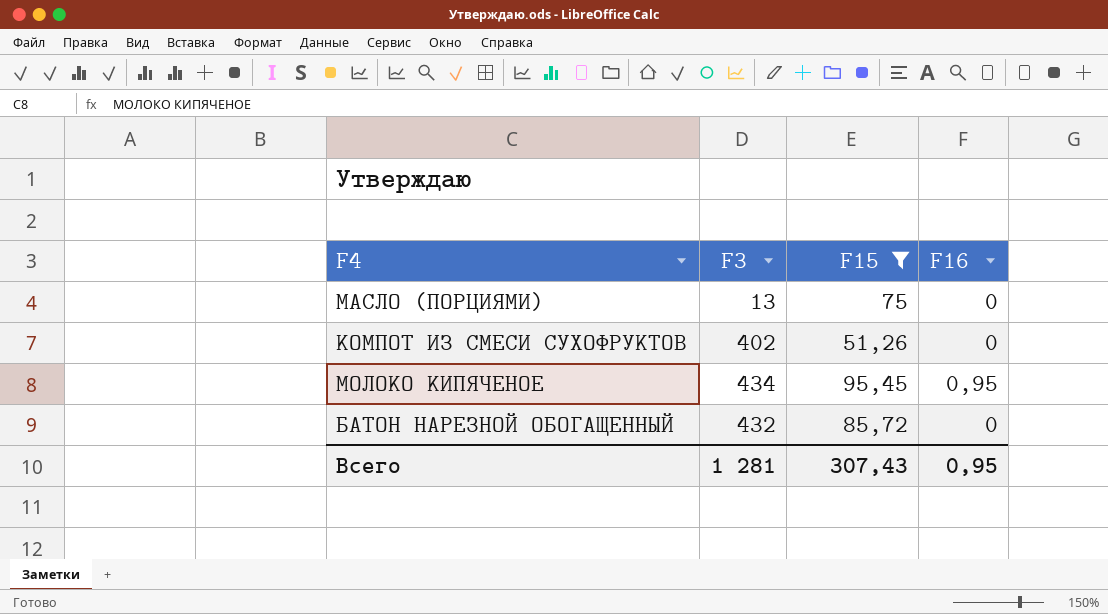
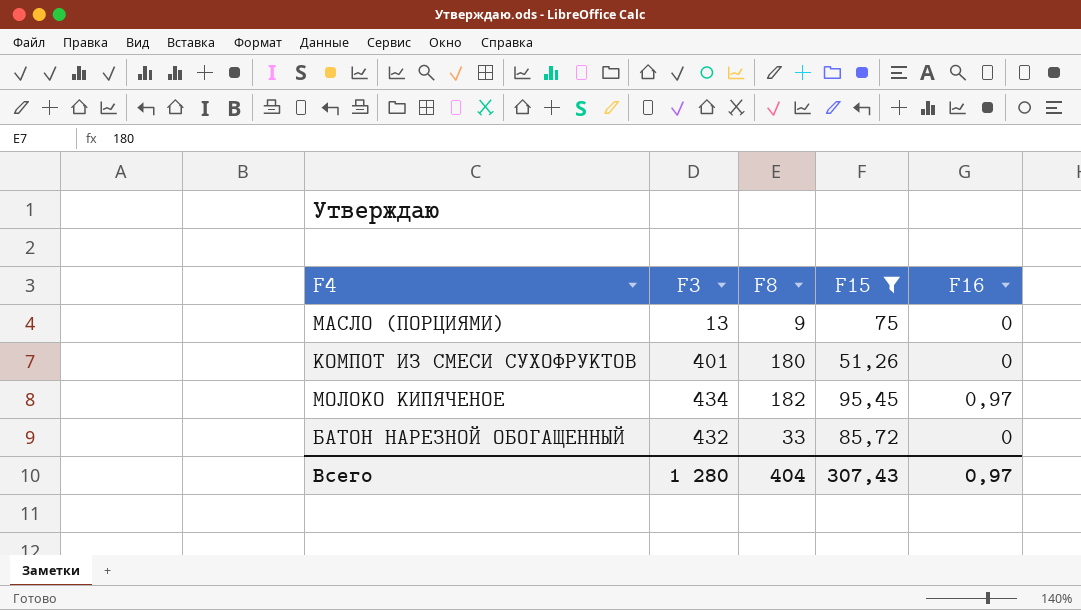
column F8 | position: none -> 3
КОМПОТ ИЗ СМЕСИ СУХОФРУКТОВ | F3: 402 -> 401
МОЛОКО КИПЯЧЕНОЕ | F16: 0,95 -> 0,97
Всего | F3: 1 281 -> 1 280
Всего | F16: 0,95 -> 0,97

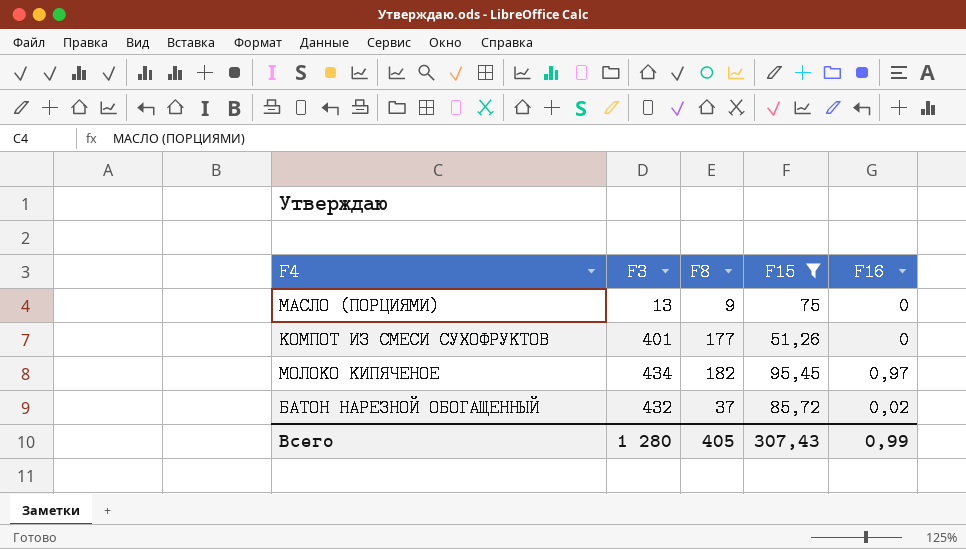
КОМПОТ ИЗ СМЕСИ СУХОФРУКТОВ | F8: 180 -> 177
БАТОН НАРЕЗНОЙ ОБОГАЩЕННЫЙ | F8: 33 -> 37
БАТОН НАРЕЗНОЙ ОБОГАЩЕННЫЙ | F16: 0 -> 0,02
Всего | F8: 404 -> 405
Всего | F16: 0,97 -> 0,99

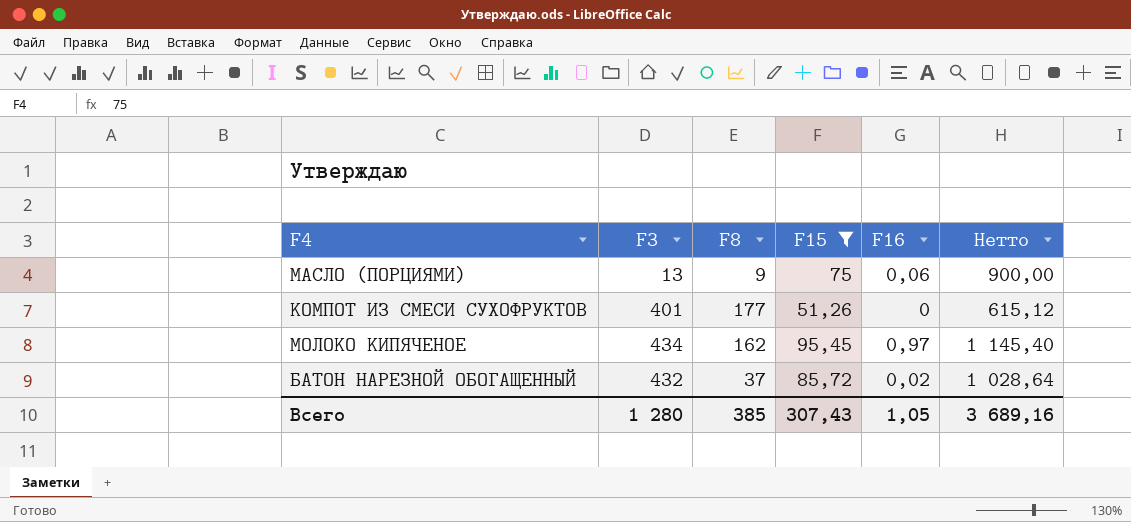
column Нетто | formula: none -> [F15] * 12
МАСЛО (ПОРЦИЯМИ) | F16: 0 -> 0,06
МОЛОКО КИПЯЧЕНОЕ | F8: 182 -> 162
Всего | F8: 405 -> 385
Всего | F16: 0,99 -> 1,05

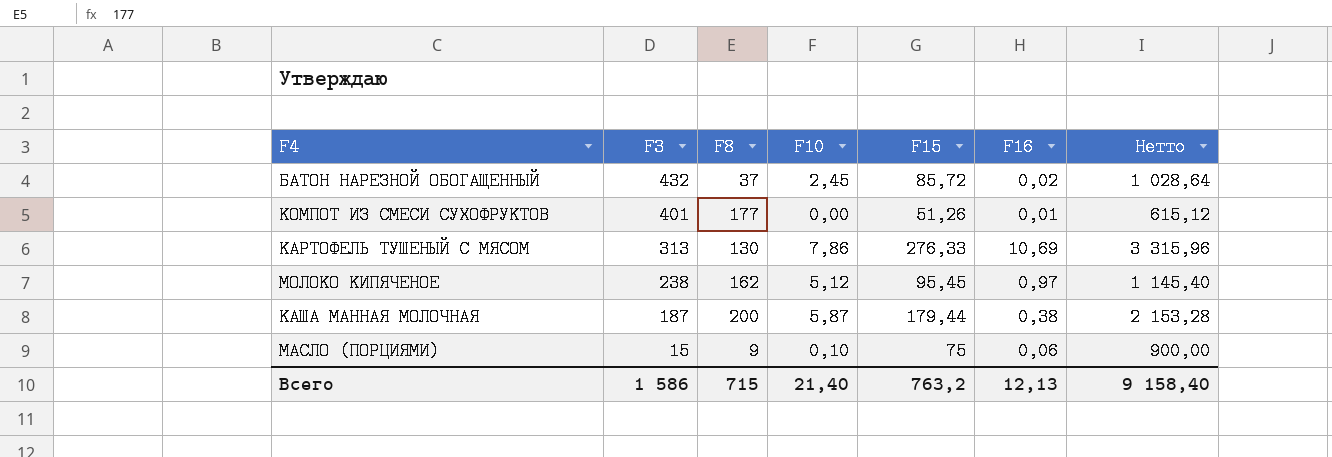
filter: F15 <= 95,45 -> none
row order: none -> F3 descending
column F10 | position: none -> 4
КОМПОТ ИЗ СМЕСИ СУХОФРУКТОВ | F16: 0 -> 0,01
МОЛОКО КИПЯЧЕНОЕ | F3: 434 -> 238
МАСЛО (ПОРЦИЯМИ) | F3: 13 -> 15
Всего | F3: 1 280 -> 1 586
Всего | F8: 385 -> 715
Всего | F15: 307,43 -> 763,2
Всего | F16: 1,05 -> 12,13
Всего | Нетто: 3 689,16 -> 9 158,40

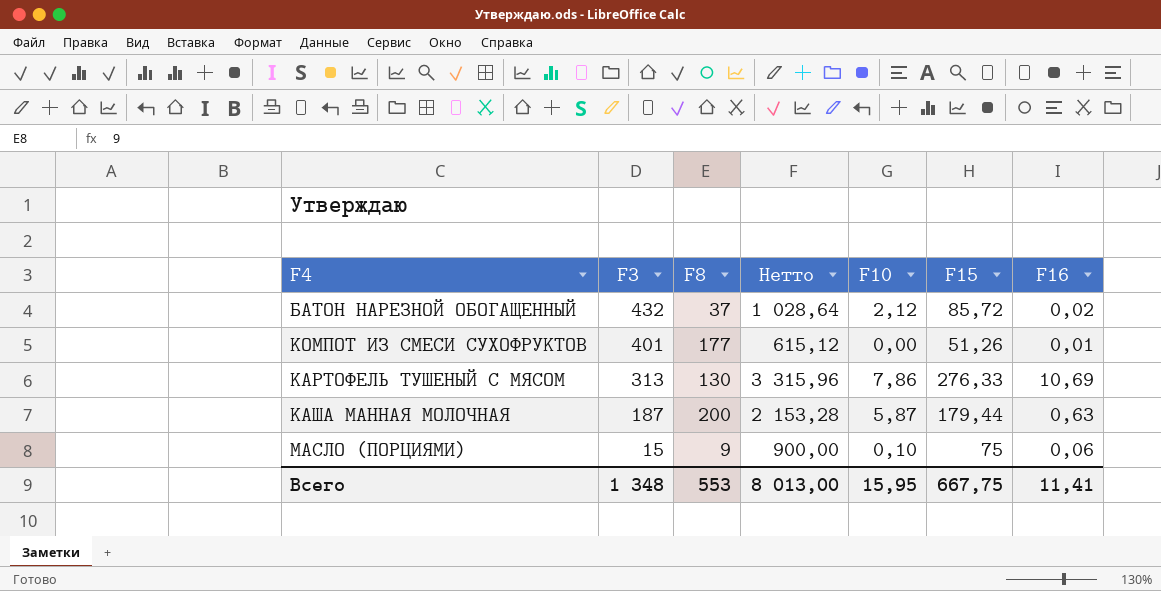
column Нетто | position: 7 -> 4
row МОЛОКО КИПЯЧЕНОЕ: 238 | 162 | 5,12 | 95,45 | 0,97 | 1 145,40 -> none
БАТОН НАРЕЗНОЙ ОБОГАЩЕННЫЙ | F10: 2,45 -> 2,12
КАША МАННАЯ МОЛОЧНАЯ | F16: 0,38 -> 0,63
Всего | F3: 1 586 -> 1 348
Всего | F8: 715 -> 553
Всего | Нетто: 9 158,40 -> 8 013,00
Всего | F10: 21,40 -> 15,95
Всего | F15: 763,2 -> 667,75
Всего | F16: 12,13 -> 11,41

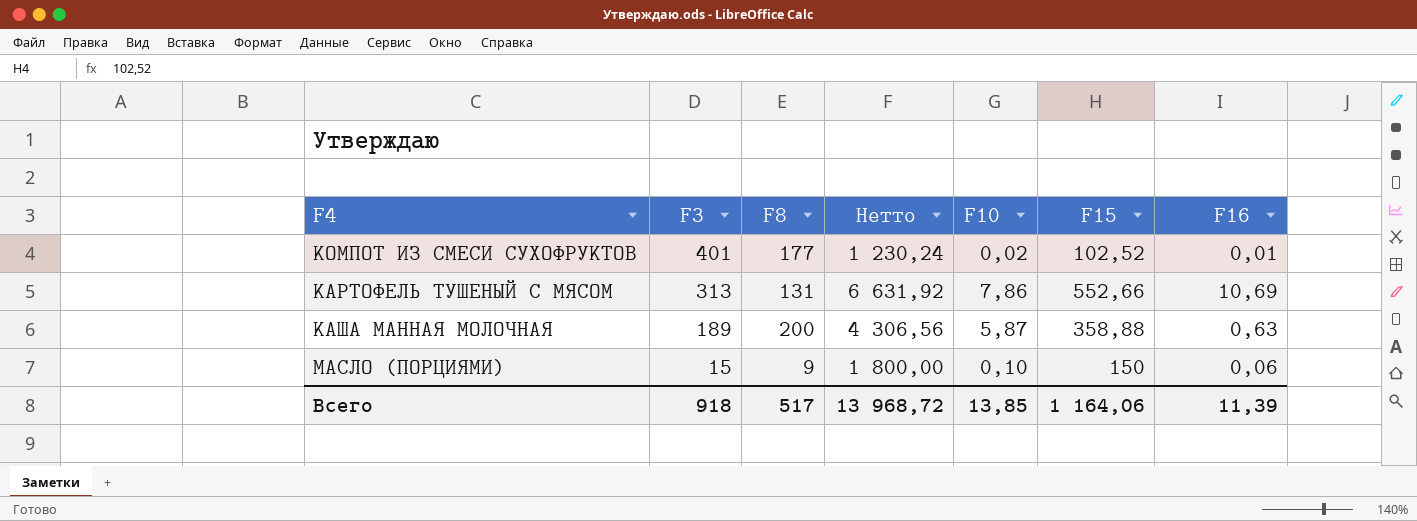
row БАТОН НАРЕЗНОЙ ОБОГАЩЕННЫЙ: 432 | 37 | 1 028,64 | 2,12 | 85,72 | 0,02 -> none
КОМПОТ ИЗ СМЕСИ СУХОФРУКТОВ | Нетто: 615,12 -> 1 230,24
КОМПОТ ИЗ СМЕСИ СУХОФРУКТОВ | F10: 0,00 -> 0,02
КОМПОТ ИЗ СМЕСИ СУХОФРУКТОВ | F15: 51,26 -> 102,52
КАРТОФЕЛЬ ТУШЕНЫЙ С МЯСОМ | F8: 130 -> 131
КАРТОФЕЛЬ ТУШЕНЫЙ С МЯСОМ | Нетто: 3 315,96 -> 6 631,92
КАРТОФЕЛЬ ТУШЕНЫЙ С МЯСОМ | F15: 276,33 -> 552,66
КАША МАННАЯ МОЛОЧНАЯ | F3: 187 -> 189
КАША МАННАЯ МОЛОЧНАЯ | Нетто: 2 153,28 -> 4 306,56
КАША МАННАЯ МОЛОЧНАЯ | F15: 179,44 -> 358,88
МАСЛО (ПОРЦИЯМИ) | Нетто: 900,00 -> 1 800,00
МАСЛО (ПОРЦИЯМИ) | F15: 75 -> 150
Всего | F3: 1 348 -> 918
Всего | F8: 553 -> 517
Всего | Нетто: 8 013,00 -> 13 968,72
Всего | F10: 15,95 -> 13,85
Всего | F15: 667,75 -> 1 164,06
Всего | F16: 11,41 -> 11,39

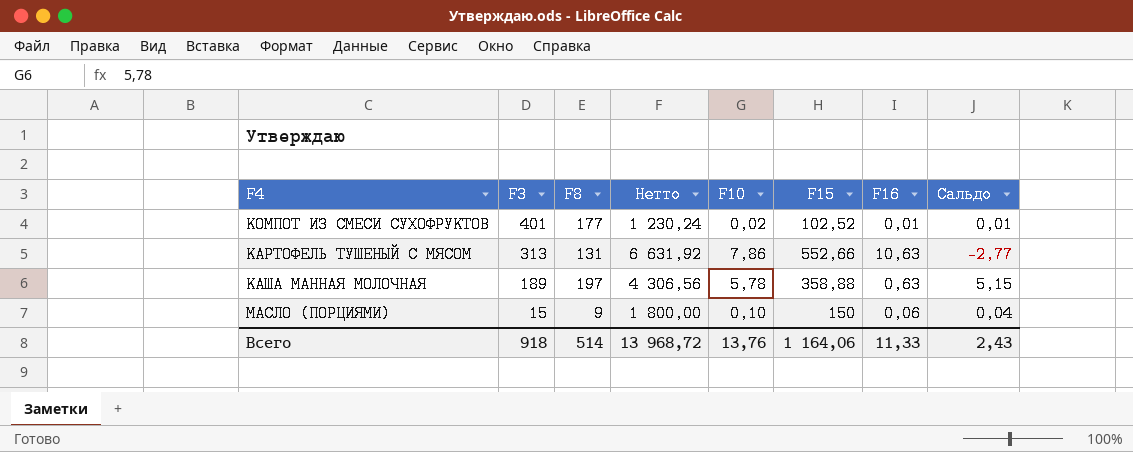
column Сальдо | formula: none -> [F10] - [F16]
КАРТОФЕЛЬ ТУШЕНЫЙ С МЯСОМ | F16: 10,69 -> 10,63
КАША МАННАЯ МОЛОЧНАЯ | F8: 200 -> 197
КАША МАННАЯ МОЛОЧНАЯ | F10: 5,87 -> 5,78
Всего | F8: 517 -> 514
Всего | F10: 13,85 -> 13,76
Всего | F16: 11,39 -> 11,33

